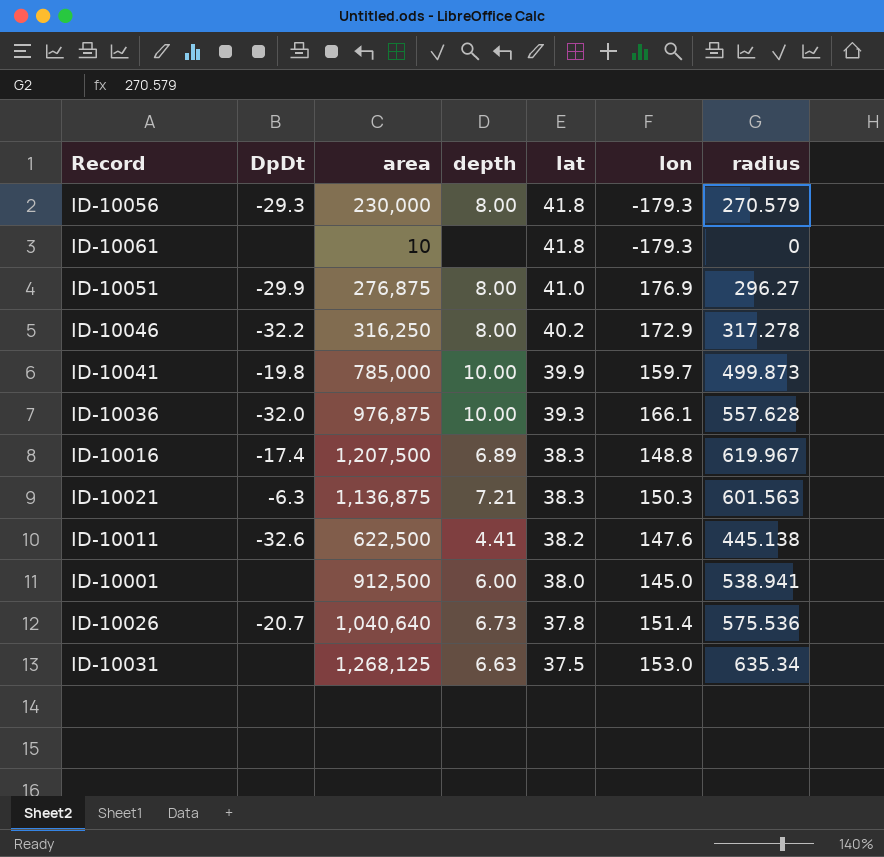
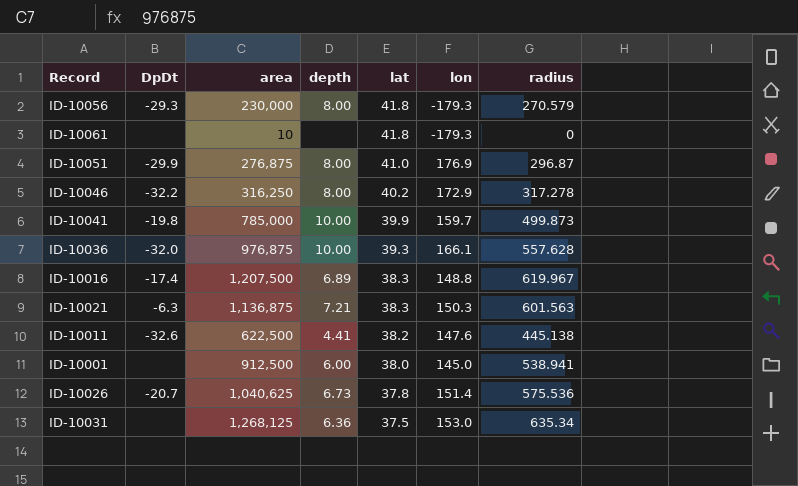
ID-10051 | radius: 296.27 -> 296.87
ID-10026 | area: 1,040,640 -> 1,040,625
ID-10031 | depth: 6.63 -> 6.36

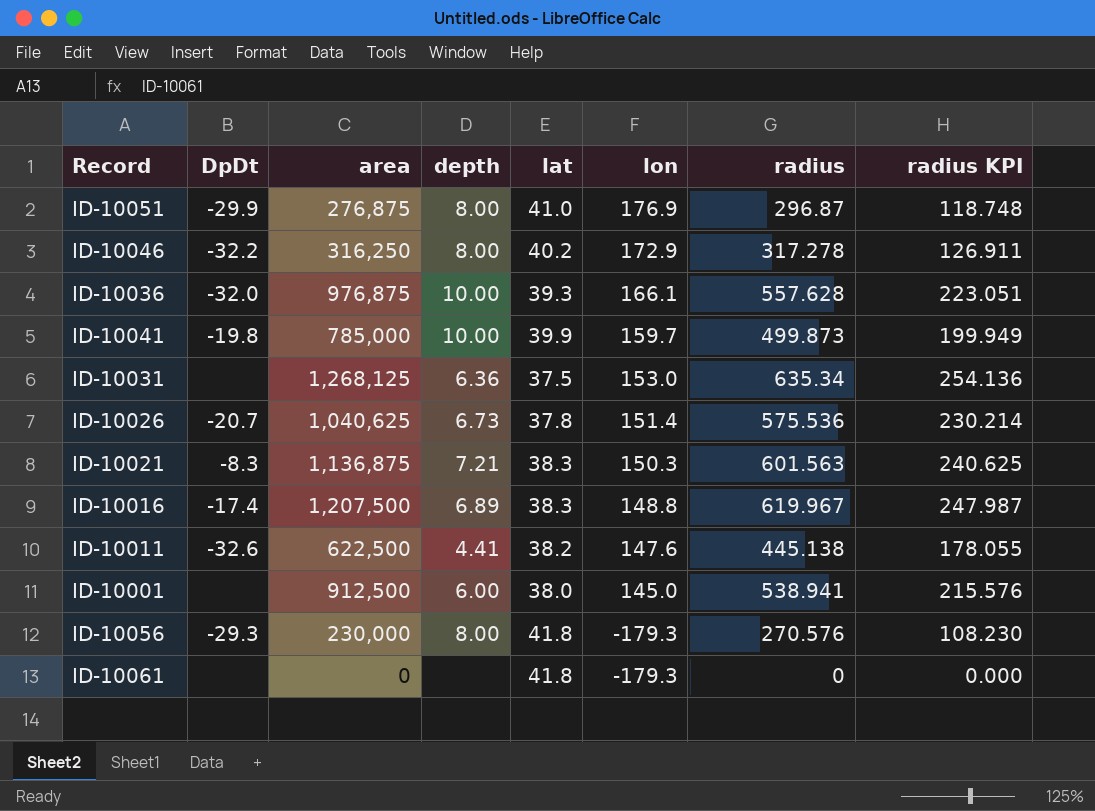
row order: lat descending -> lon descending
column radius KPI | formula: none -> [radius] * 0.4
ID-10021 | DpDt: -6.3 -> -8.3
ID-10056 | radius: 270.579 -> 270.576
ID-10061 | area: 10 -> 0

